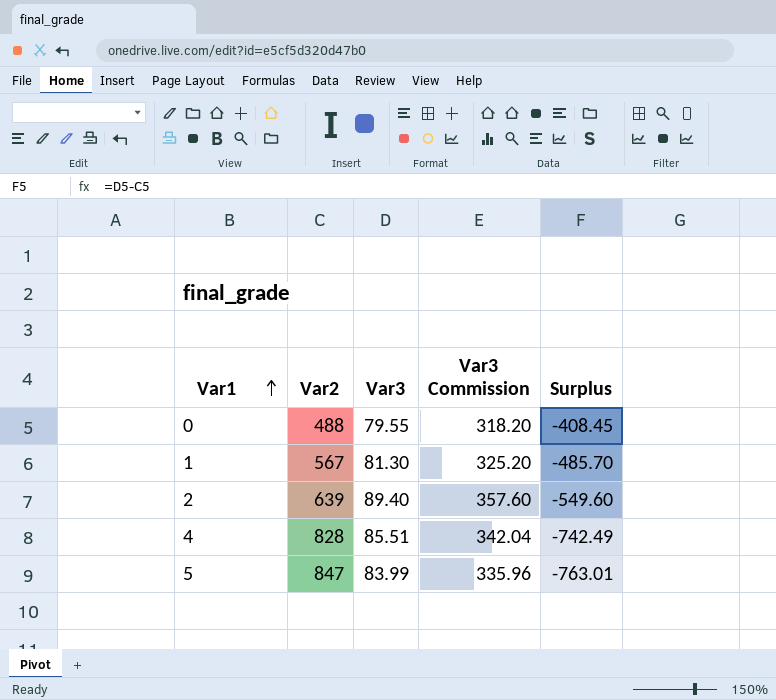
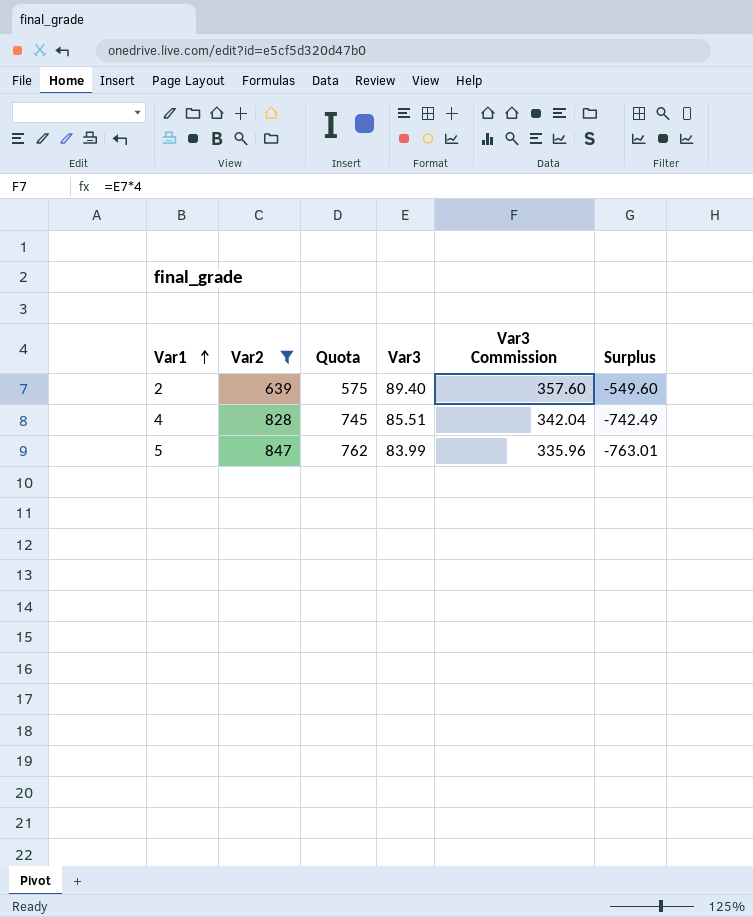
filter: none -> Var2 >= 639
column Quota | formula: none -> [Var2] * 0.9

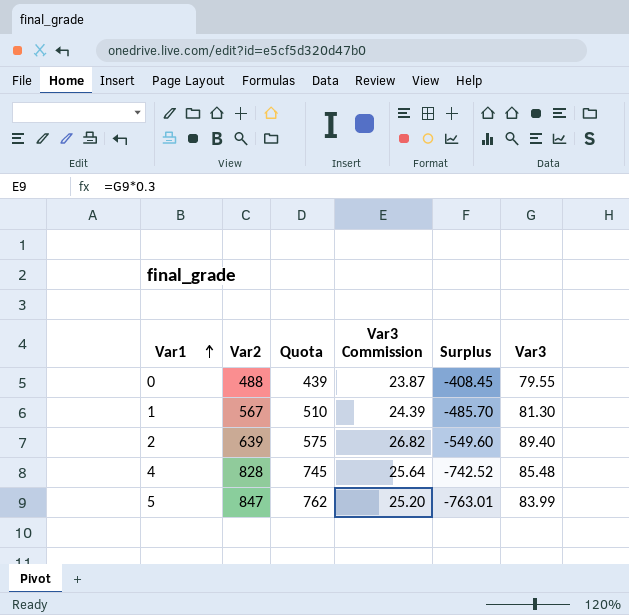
filter: Var2 >= 639 -> none
column Var3 Commission | formula: [Var3] * 4 -> [Var3] * 0.3
column Var3 | position: 4 -> 6
4 | Surplus: -742.49 -> -742.52
4 | Var3: 85.51 -> 85.48

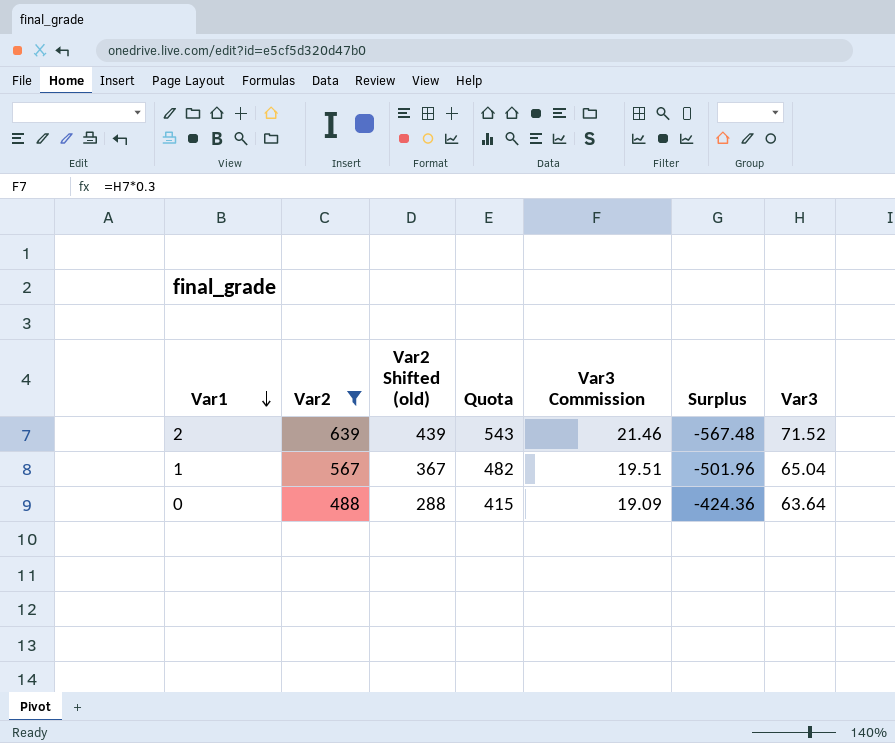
filter: none -> Var2 <= 639
row order: Var1 ascending -> Var1 descending
column Var2 Shifted (old) | formula: none -> [Var2] - 200
column Quota | formula: [Var2] * 0.9 -> [Var2] * 0.85
2 | Var3 Commission: 26.82 -> 21.46
2 | Surplus: -549.60 -> -567.48
2 | Var3: 89.40 -> 71.52
1 | Var3 Commission: 24.39 -> 19.51
1 | Surplus: -485.70 -> -501.96
1 | Var3: 81.30 -> 65.04
0 | Var3 Commission: 23.87 -> 19.09
0 | Surplus: -408.45 -> -424.36
0 | Var3: 79.55 -> 63.64

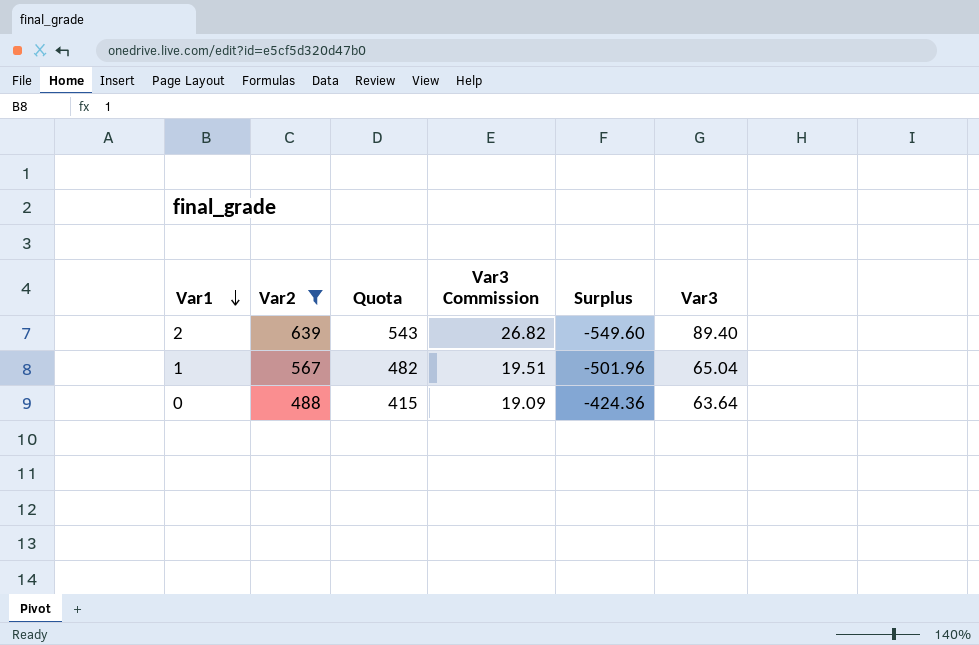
column Var2 Shifted (old) | formula: [Var2] - 200 -> none
2 | Var3 Commission: 21.46 -> 26.82
2 | Surplus: -567.48 -> -549.60
2 | Var3: 71.52 -> 89.40

